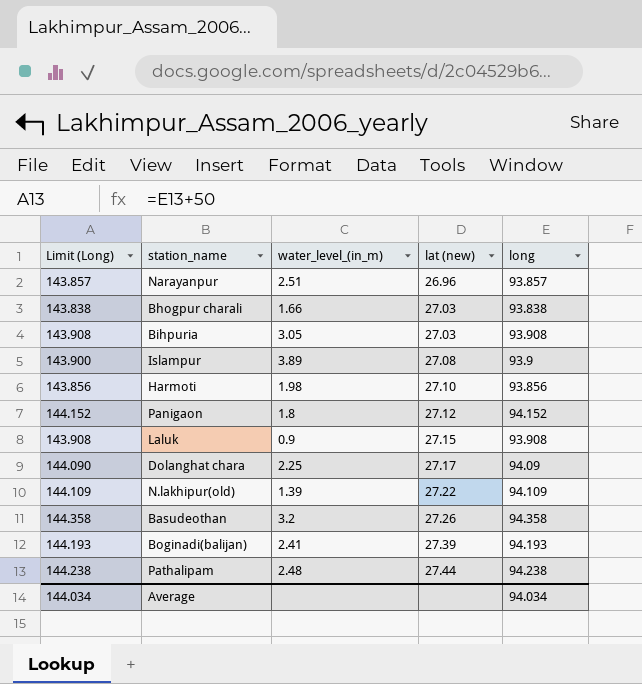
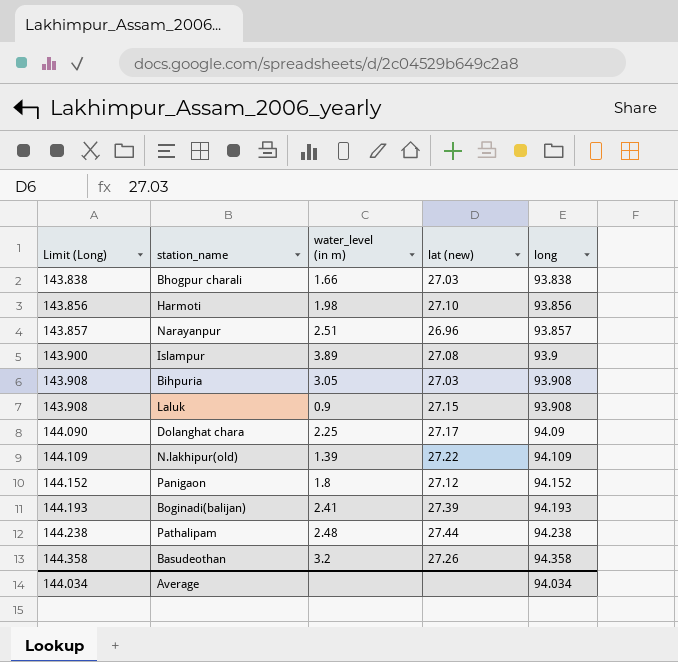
row order: lat (new) ascending -> Limit (Long) ascending
column name: water_level_(in_m) -> water_level (in m)

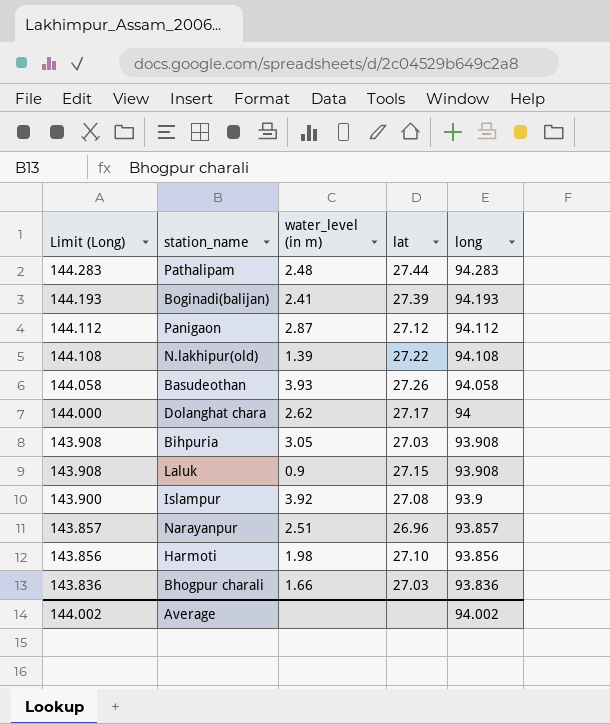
row order: Limit (Long) ascending -> Limit (Long) descending
column name: lat (new) -> lat
Pathalipam | Limit (Long): 144.238 -> 144.283
Pathalipam | long: 94.238 -> 94.283
Panigaon | Limit (Long): 144.152 -> 144.112
Panigaon | water_level (in m): 1.8 -> 2.87
Panigaon | long: 94.152 -> 94.112
N.lakhipur(old) | Limit (Long): 144.109 -> 144.108
N.lakhipur(old) | long: 94.109 -> 94.108
Basudeothan | Limit (Long): 144.358 -> 144.058
Basudeothan | water_level (in m): 3.2 -> 3.93
Basudeothan | long: 94.358 -> 94.058
Dolanghat chara | Limit (Long): 144.090 -> 144.000
Dolanghat chara | water_level (in m): 2.25 -> 2.62
Dolanghat chara | long: 94.09 -> 94
Islampur | water_level (in m): 3.89 -> 3.92
Bhogpur charali | Limit (Long): 143.838 -> 143.836
Bhogpur charali | long: 93.838 -> 93.836
Average | Limit (Long): 144.034 -> 144.002
Average | long: 94.034 -> 94.002

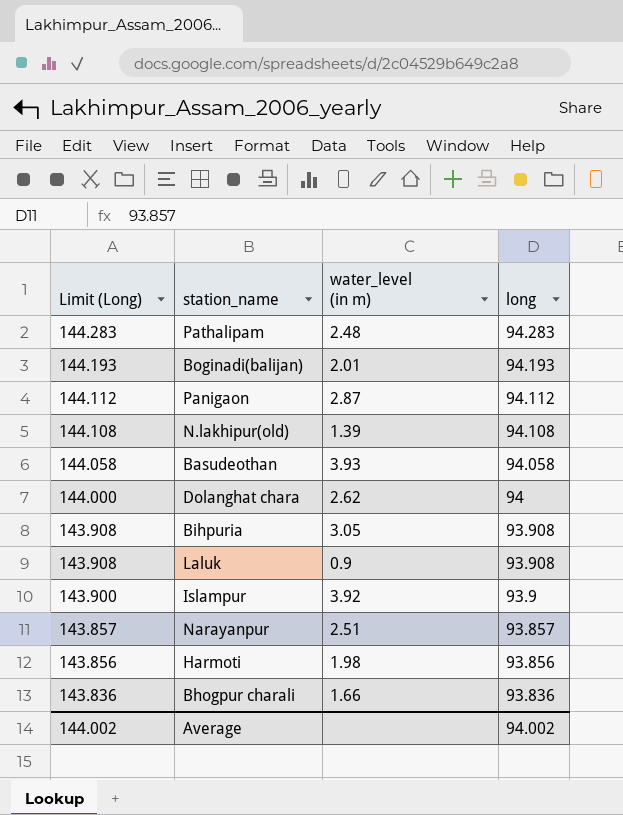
column lat | position: 4 -> none
Boginadi(balijan) | water_level (in m): 2.41 -> 2.01

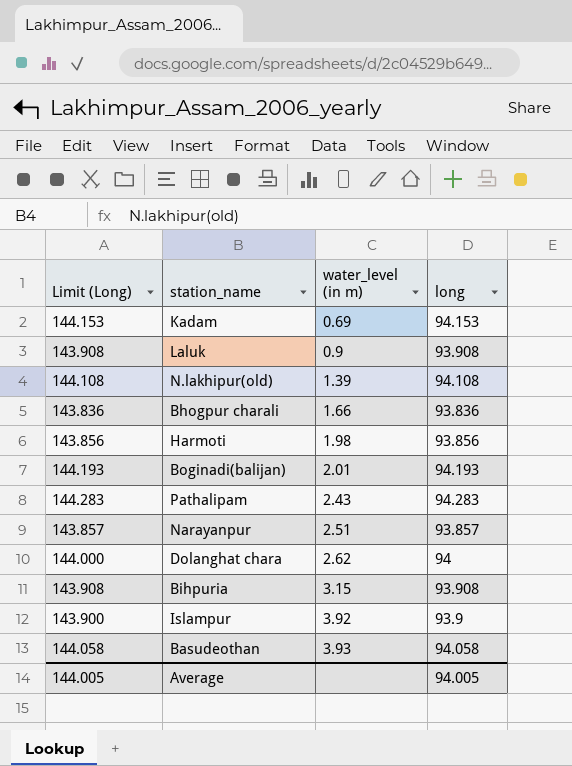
row order: Limit (Long) descending -> water_level (in m) ascending
row Panigaon: 144.112 | 2.87 | 94.112 -> none
row Kadam: none -> 144.153 | 0.69 | 94.153
Pathalipam | water_level (in m): 2.48 -> 2.43
Bihpuria | water_level (in m): 3.05 -> 3.15
Average | Limit (Long): 144.002 -> 144.005
Average | long: 94.002 -> 94.005

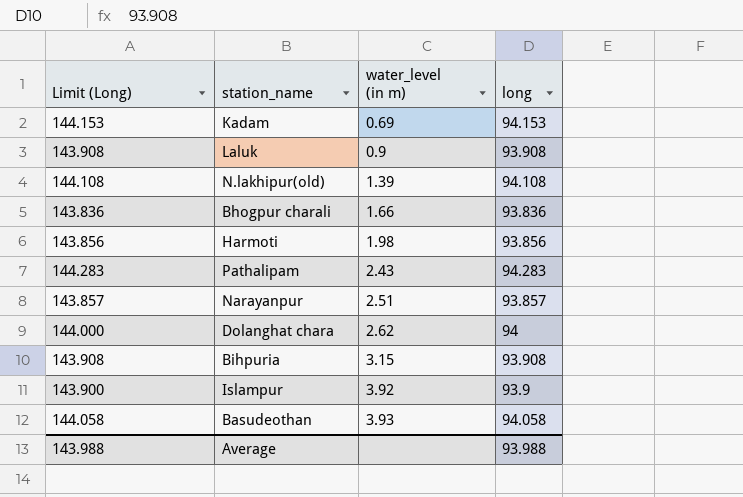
row Boginadi(balijan): 144.193 | 2.01 | 94.193 -> none
Average | Limit (Long): 144.005 -> 143.988
Average | long: 94.005 -> 93.988

